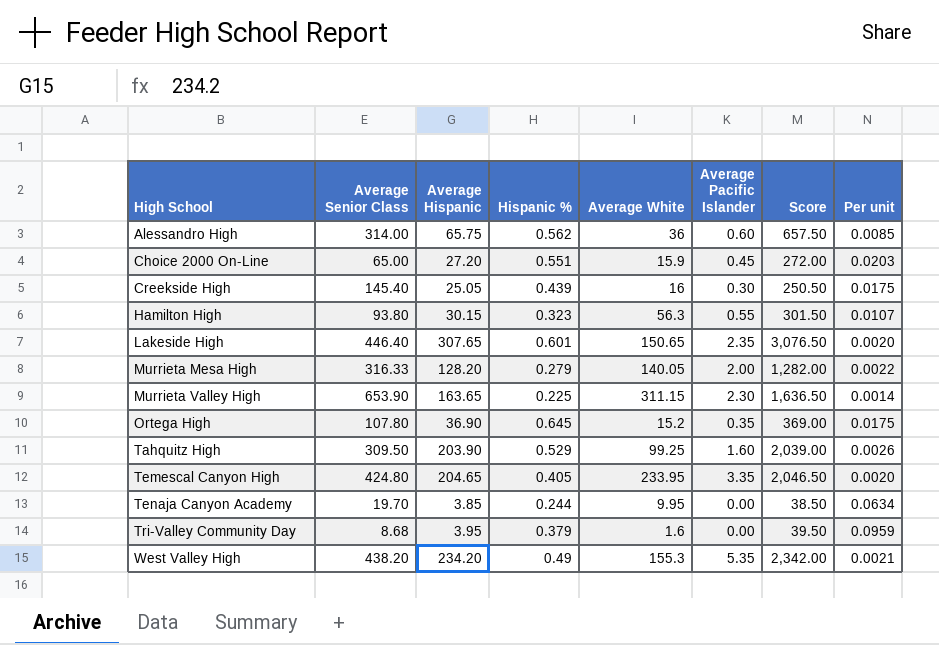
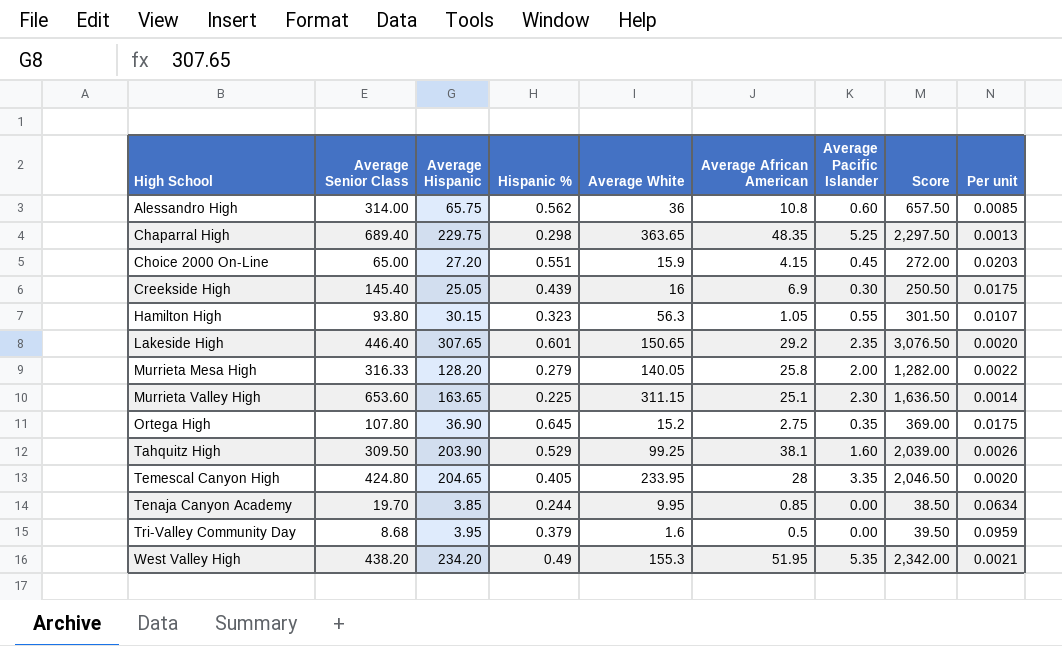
column Average African American | position: none -> 6
row Chaparral High: none -> 689.40 | 229.75 | 0.298 | 363.65 | 48.35 | 5.25 | 2,297.50 | 0.0013
Murrieta Valley High | Average Senior Class: 653.90 -> 653.60

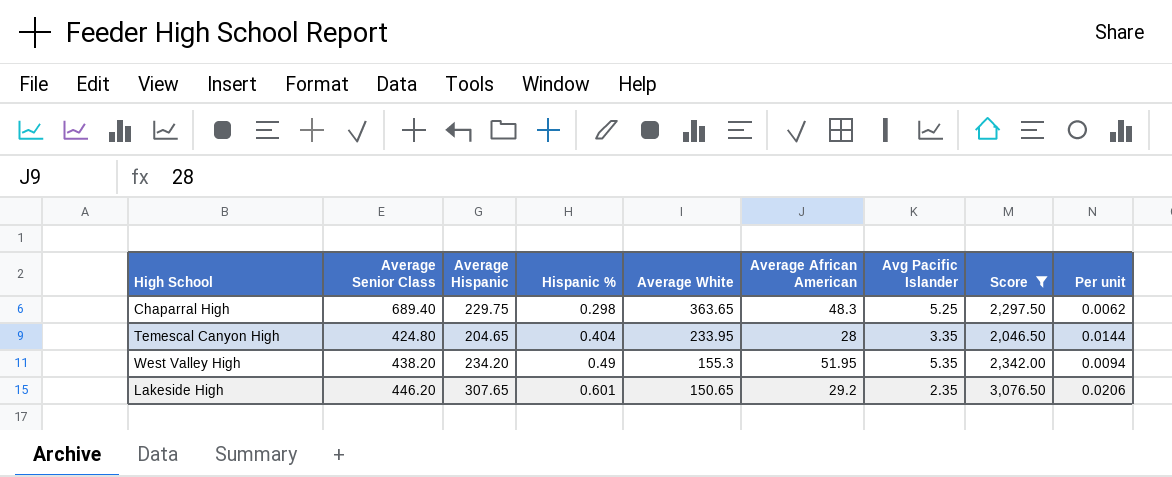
filter: none -> Score >= 2,046.50
row order: High School ascending -> Hispanic % ascending
column name: Average Pacific Islander -> Avg Pacific Islander
column Per unit | formula: [Hispanic %] / [Average Hispanic] -> [Hispanic %] / [Average African American]
Chaparral High | Average African American: 48.35 -> 48.3
Temescal Canyon High | Hispanic %: 0.405 -> 0.404
Lakeside High | Average Senior Class: 446.40 -> 446.20

